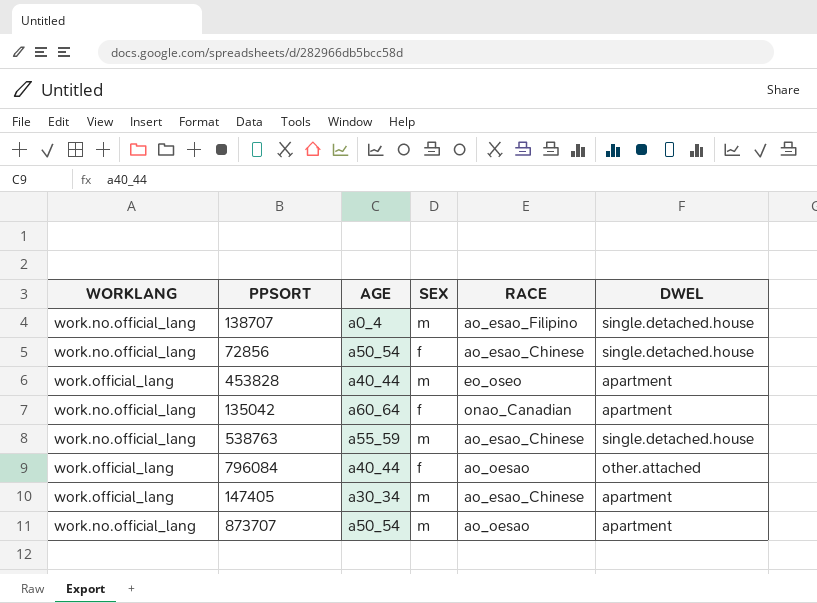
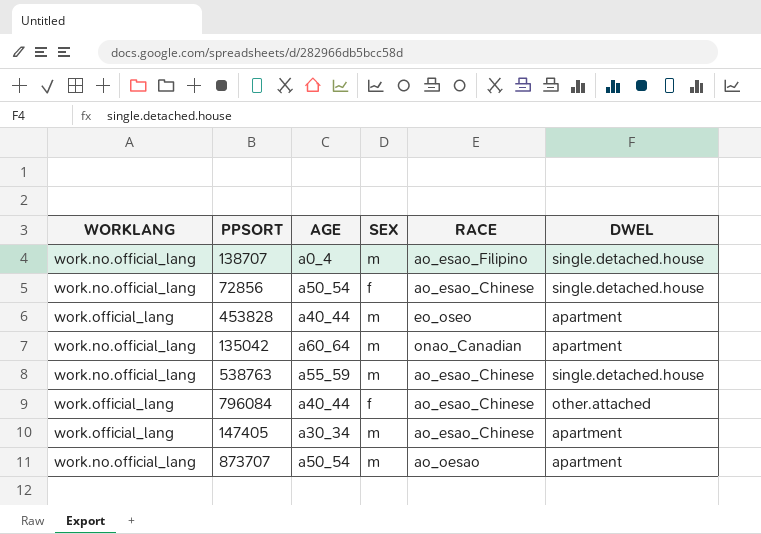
135042 | SEX: f -> m
796084 | RACE: ao_oesao -> ao_esao_Chinese

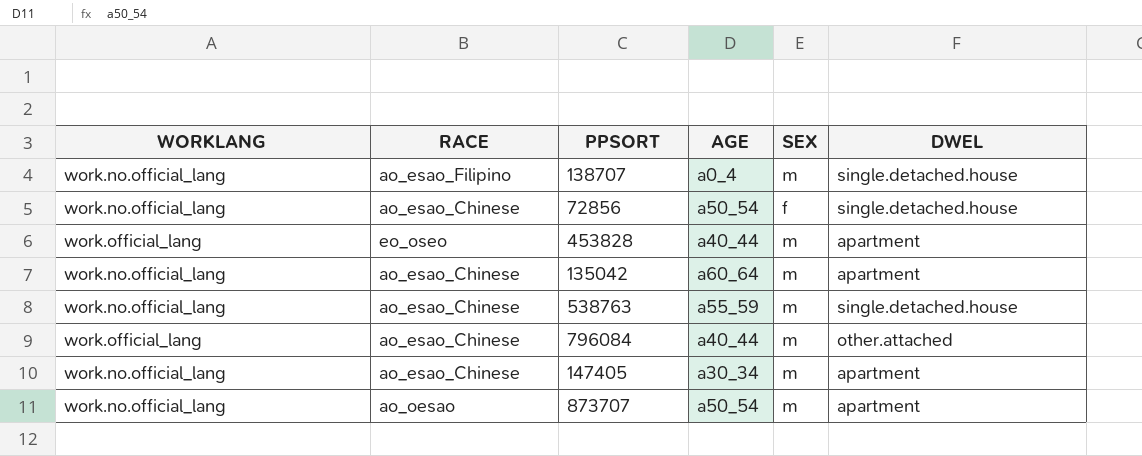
column RACE | position: 5 -> 2
135042 | RACE: onao_Canadian -> ao_esao_Chinese
796084 | SEX: f -> m
147405 | WORKLANG: work.official_lang -> work.no.official_lang

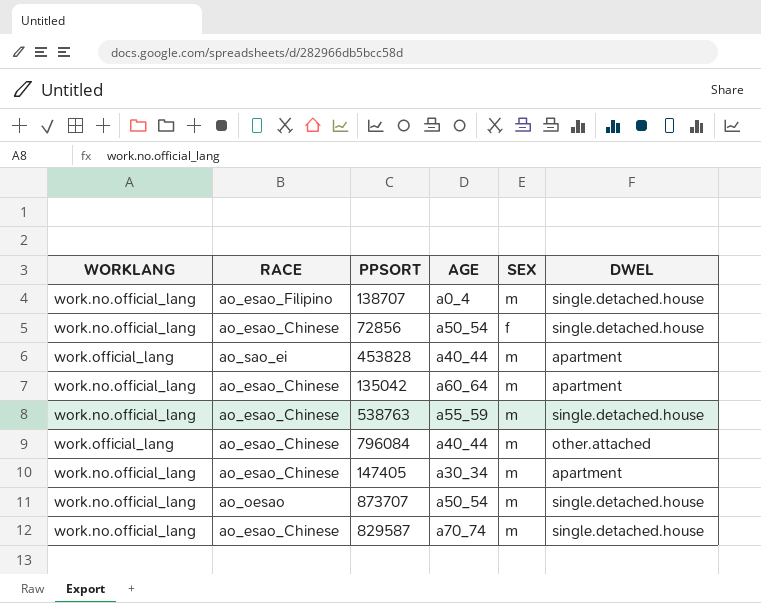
453828 | RACE: eo_oseo -> ao_sao_ei
873707 | DWEL: apartment -> single.detached.house
row 829587: none -> work.no.official_lang | ao_esao_Chinese | a70_74 | m | single.detached.house

